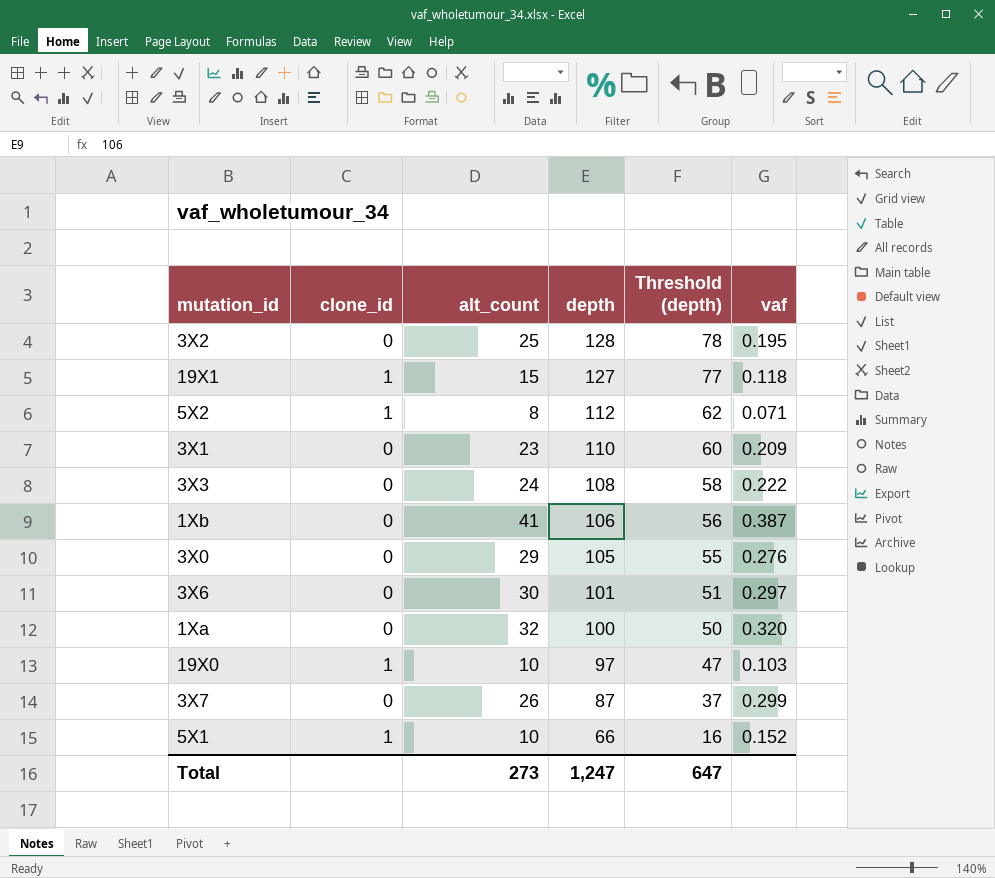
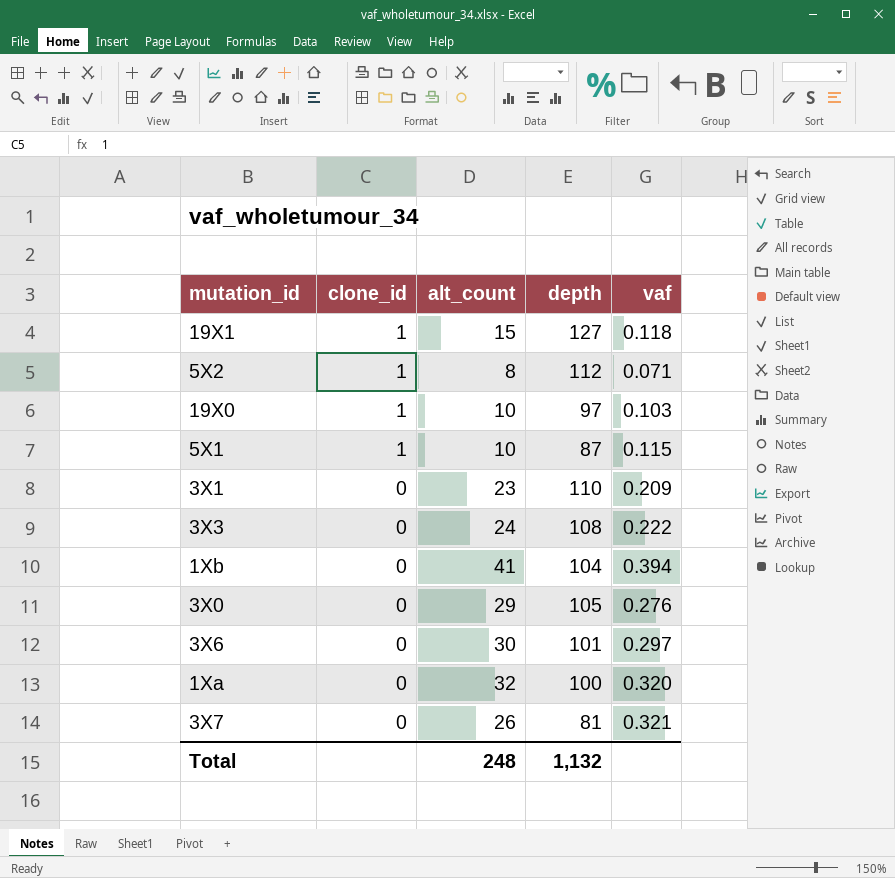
row order: depth descending -> clone_id descending
column Threshold (depth) | formula: [depth] - 50 -> none
row 3X2: 0 | 25 | 128 | 78 | 0.195 -> none
5X1 | depth: 66 -> 87
5X1 | vaf: 0.152 -> 0.115
1Xb | depth: 106 -> 104
1Xb | vaf: 0.387 -> 0.394
3X7 | depth: 87 -> 81
3X7 | vaf: 0.299 -> 0.321
Total | alt_count: 273 -> 248
Total | depth: 1,247 -> 1,132

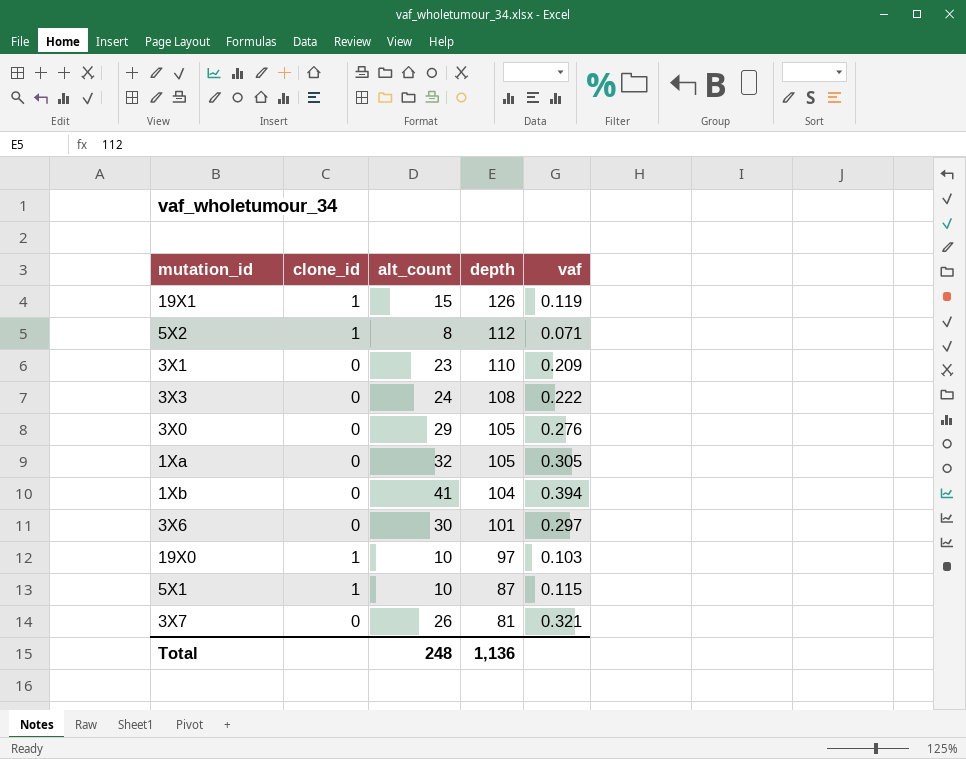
row order: clone_id descending -> depth descending
19X1 | depth: 127 -> 126
19X1 | vaf: 0.118 -> 0.119
1Xa | depth: 100 -> 105
1Xa | vaf: 0.320 -> 0.305
Total | depth: 1,132 -> 1,136

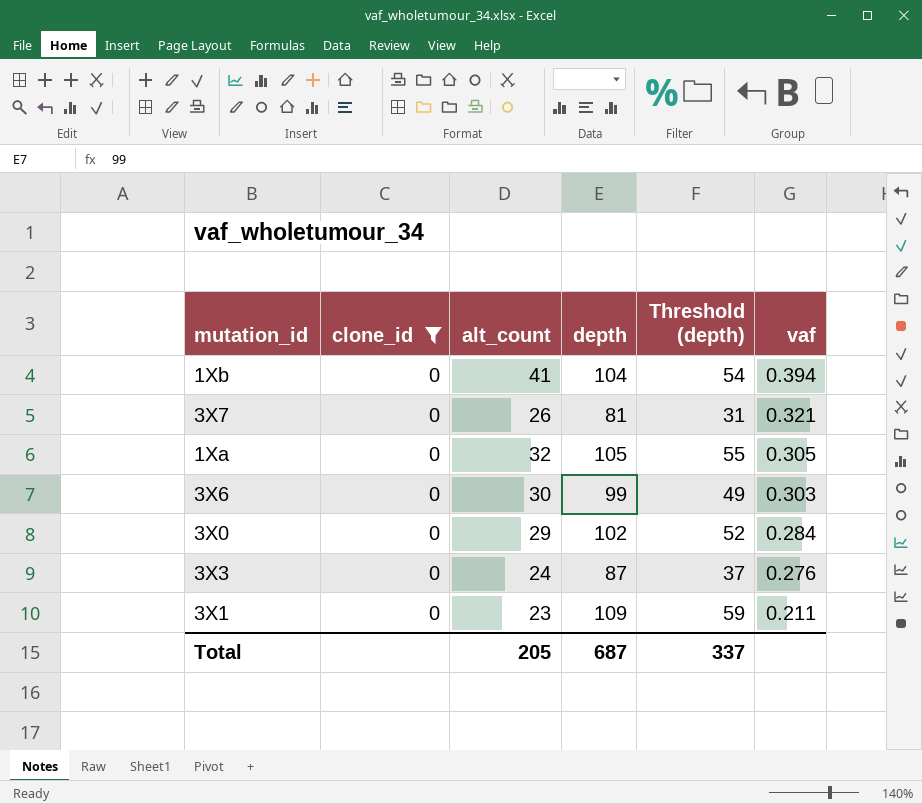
filter: none -> clone_id = 0
row order: depth descending -> vaf descending
column Threshold (depth) | formula: none -> [depth] - 50
3X6 | depth: 101 -> 99
3X6 | vaf: 0.297 -> 0.303
3X0 | depth: 105 -> 102
3X0 | vaf: 0.276 -> 0.284
3X3 | depth: 108 -> 87
3X3 | vaf: 0.222 -> 0.276
3X1 | depth: 110 -> 109
3X1 | vaf: 0.209 -> 0.211
Total | alt_count: 248 -> 205
Total | depth: 1,136 -> 687

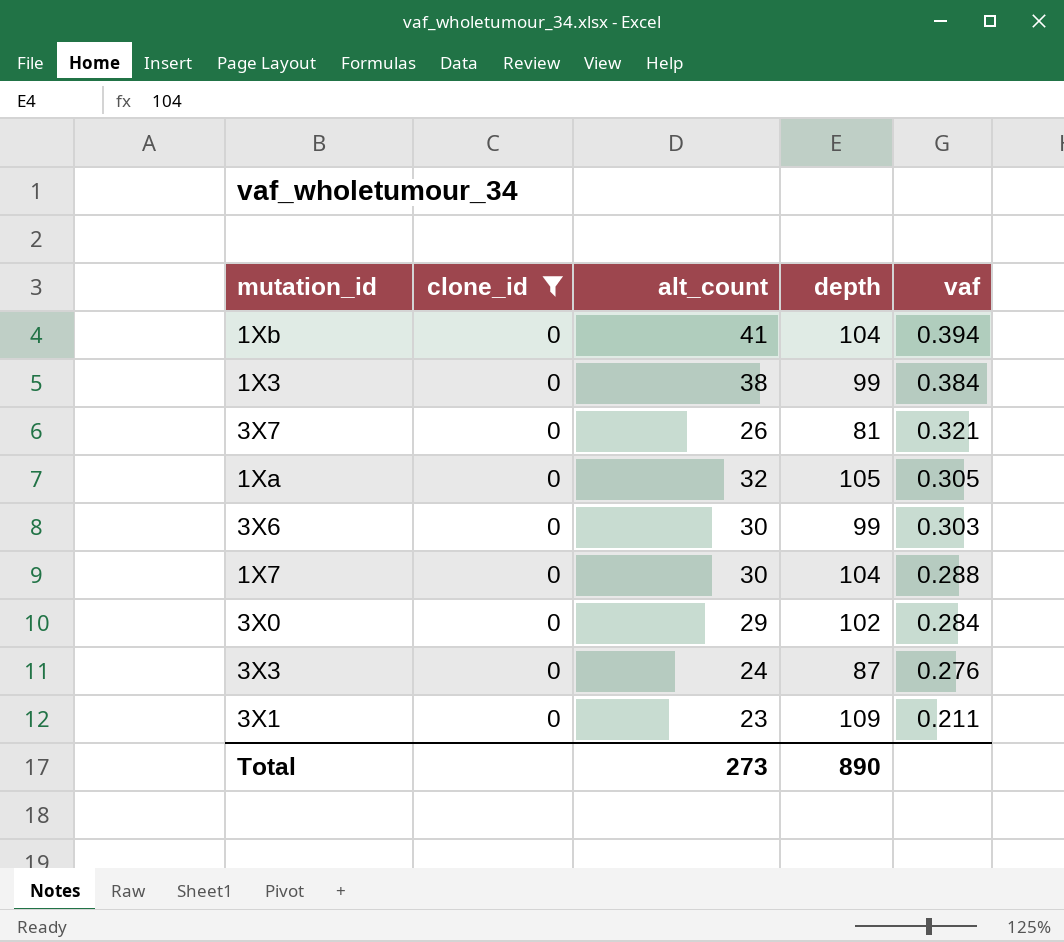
column Threshold (depth) | formula: [depth] - 50 -> none
row 1X3: none -> 0 | 38 | 99 | 0.384
row 1X7: none -> 0 | 30 | 104 | 0.288
Total | alt_count: 205 -> 273
Total | depth: 687 -> 890

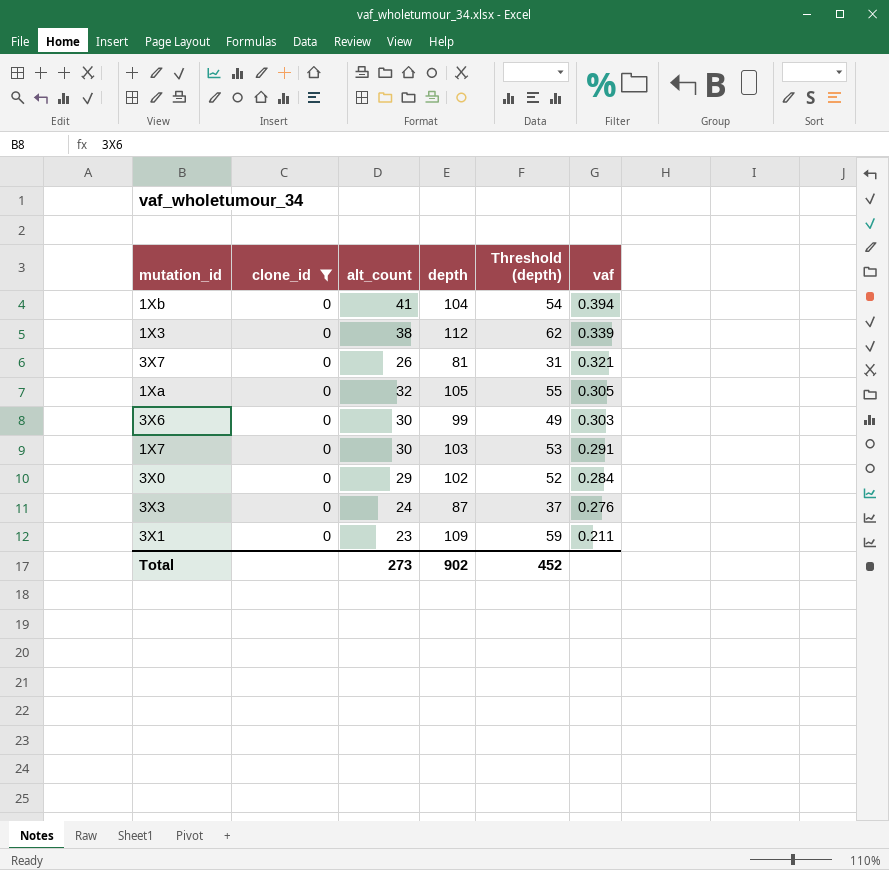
column Threshold (depth) | formula: none -> [depth] - 50
1X3 | depth: 99 -> 112
1X3 | vaf: 0.384 -> 0.339
1X7 | depth: 104 -> 103
1X7 | vaf: 0.288 -> 0.291
Total | depth: 890 -> 902

